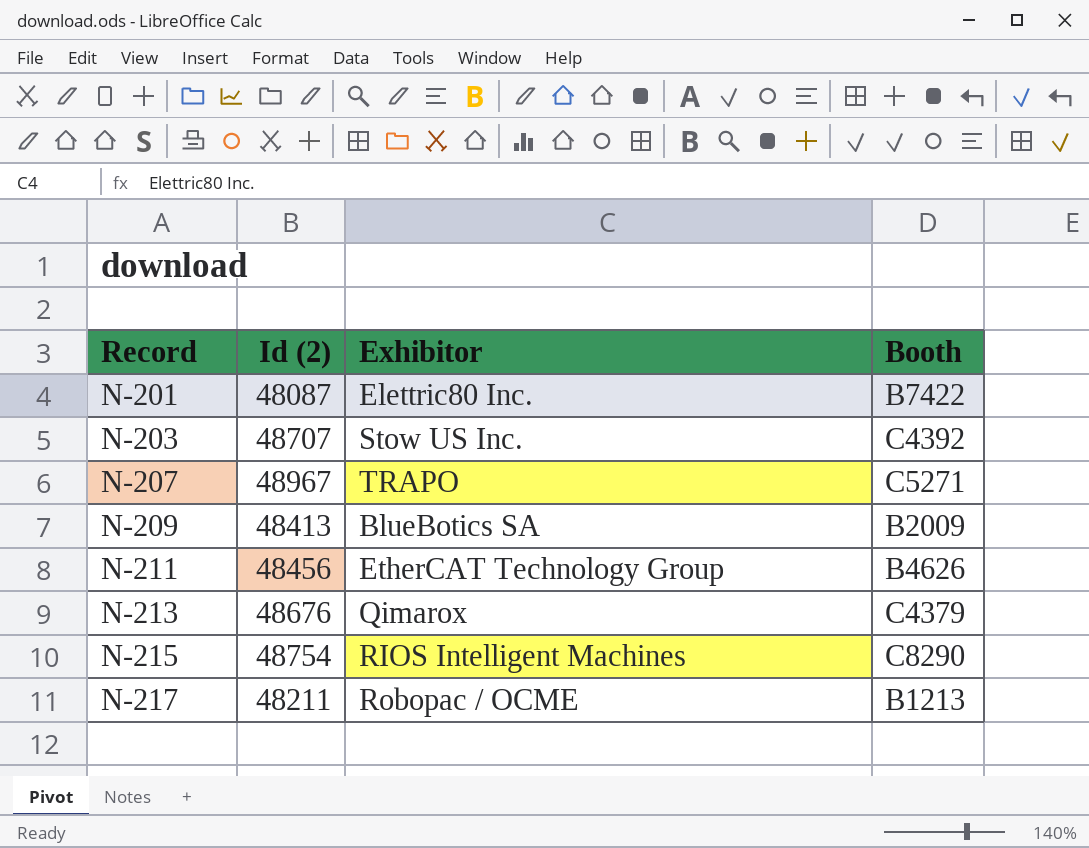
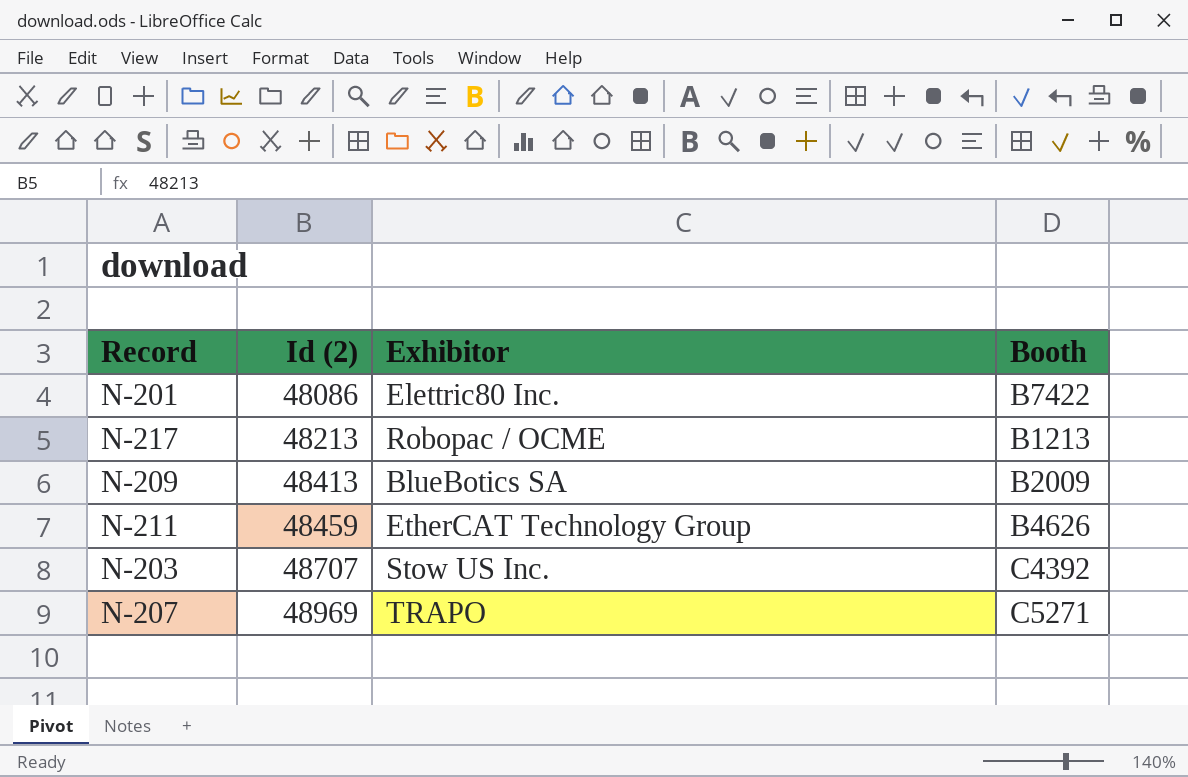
row order: Record ascending -> Id (2) ascending
row N-213: 48676 | Qimarox | C4379 -> none
row N-215: 48754 | RIOS Intelligent Machines | C8290 -> none
N-201 | Id (2): 48087 -> 48086
N-217 | Id (2): 48211 -> 48213
N-211 | Id (2): 48456 -> 48459
N-207 | Id (2): 48967 -> 48969

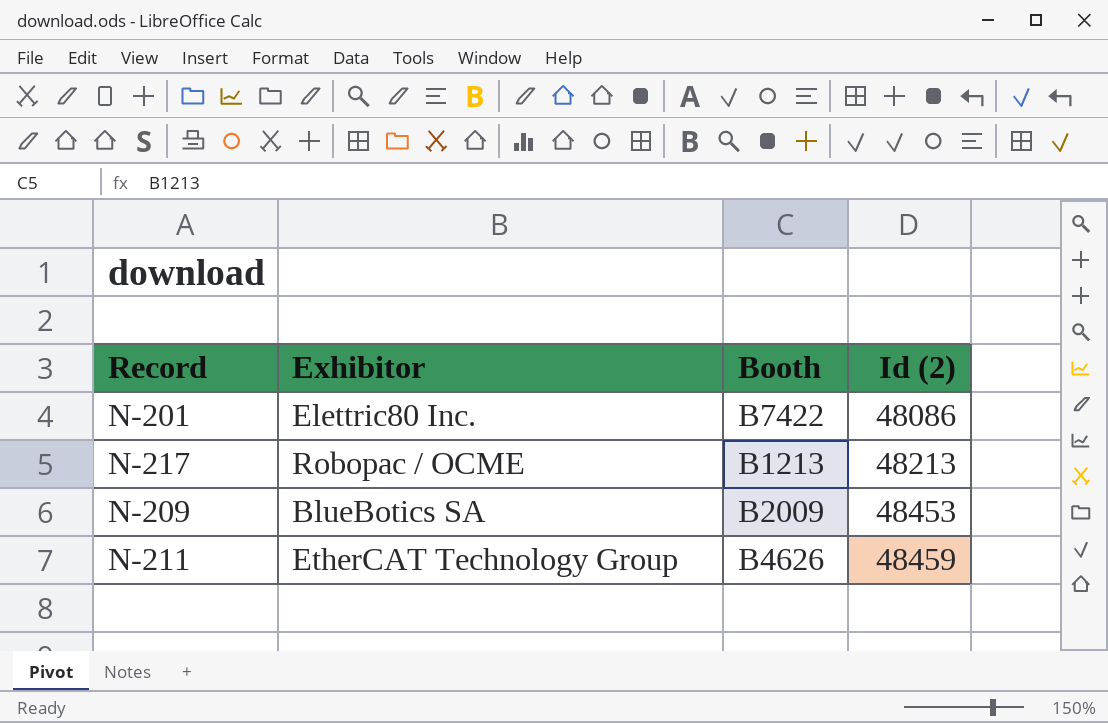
column Id (2) | position: 2 -> 4
row N-203: 48707 | Stow US Inc. | C4392 -> none
row N-207: 48969 | TRAPO | C5271 -> none
N-209 | Id (2): 48413 -> 48453

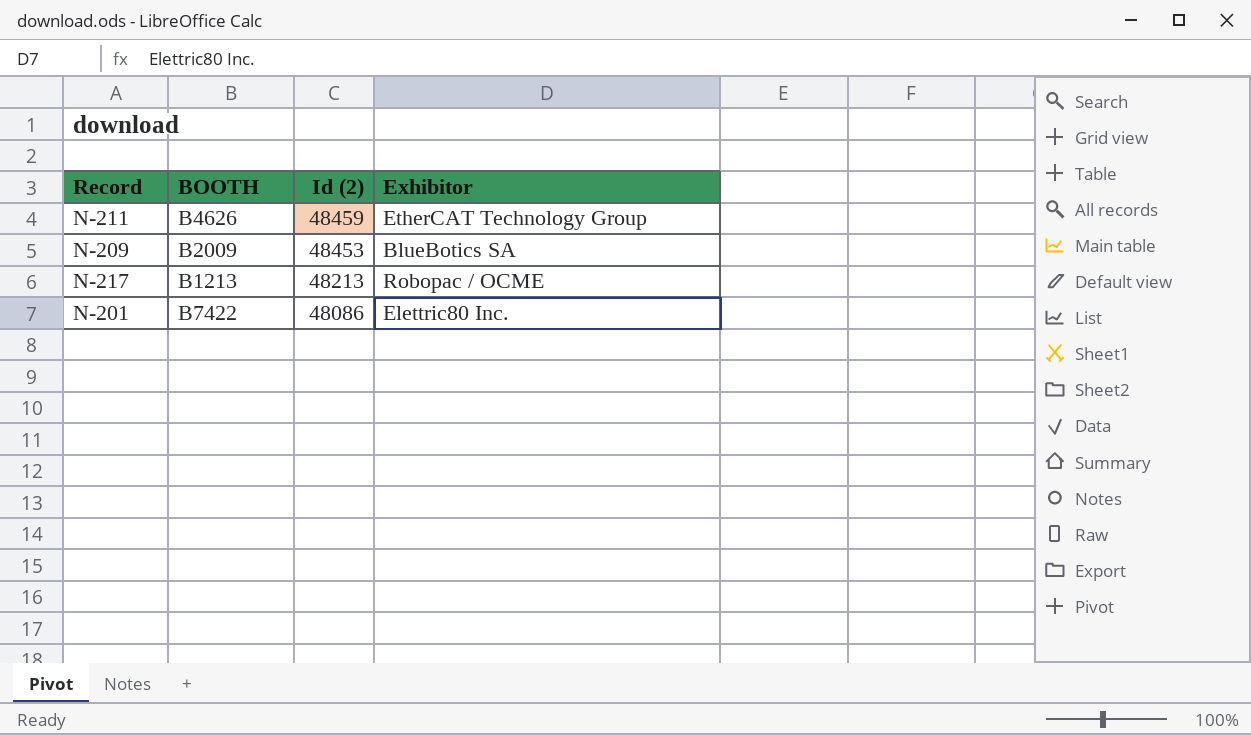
row order: Id (2) ascending -> Id (2) descending
column name: Booth -> BOOTH
column Exhibitor | position: 2 -> 4

